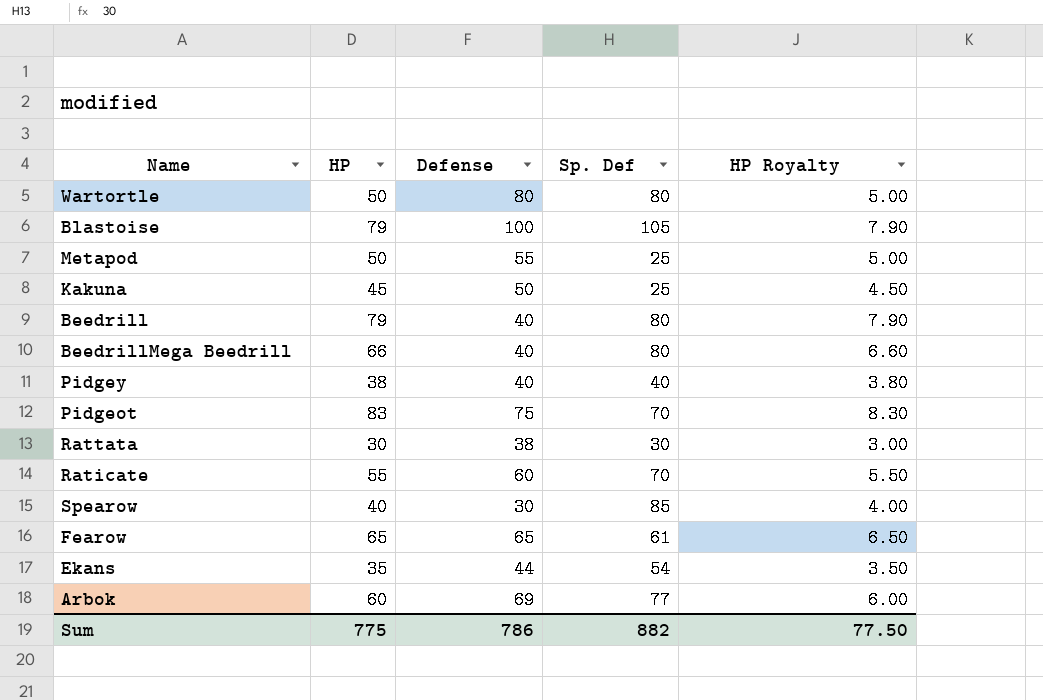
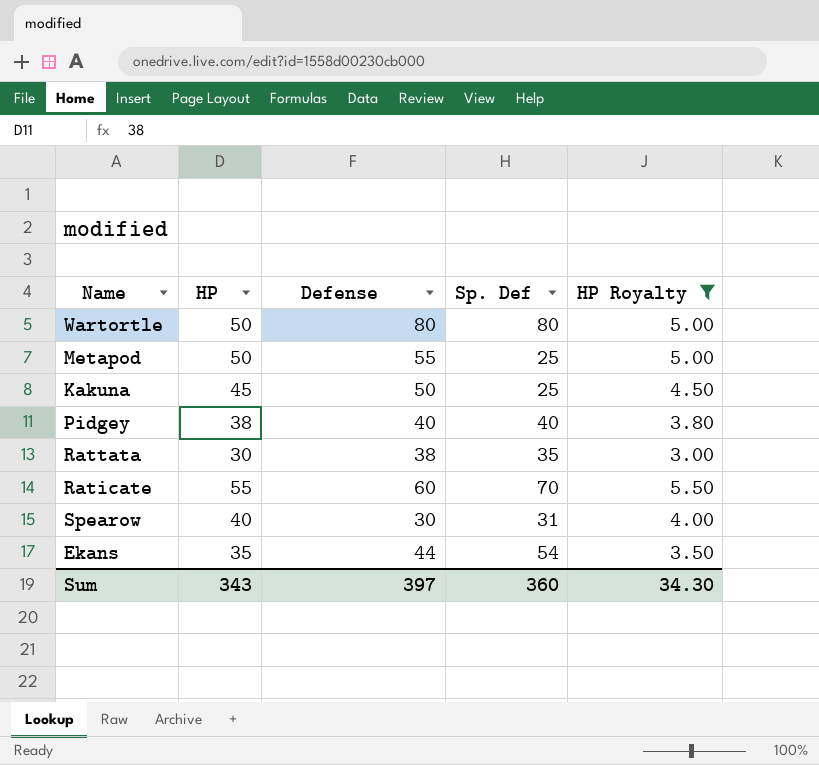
filter: none -> HP Royalty <= 5.50
Rattata | Sp. Def: 30 -> 35
Spearow | Sp. Def: 85 -> 31
Sum | HP: 775 -> 343
Sum | Defense: 786 -> 397
Sum | Sp. Def: 882 -> 360
Sum | HP Royalty: 77.50 -> 34.30

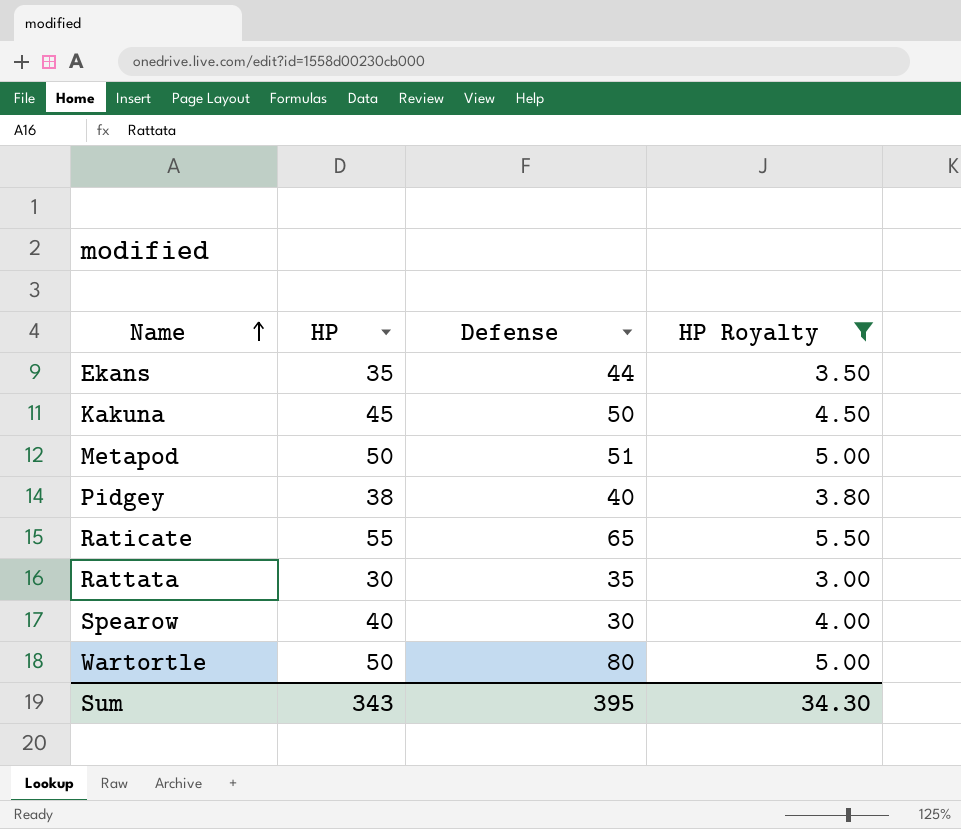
row order: none -> Name ascending
column Sp. Def | position: 4 -> none
Metapod | Defense: 55 -> 51
Raticate | Defense: 60 -> 65
Rattata | Defense: 38 -> 35
Sum | Defense: 397 -> 395

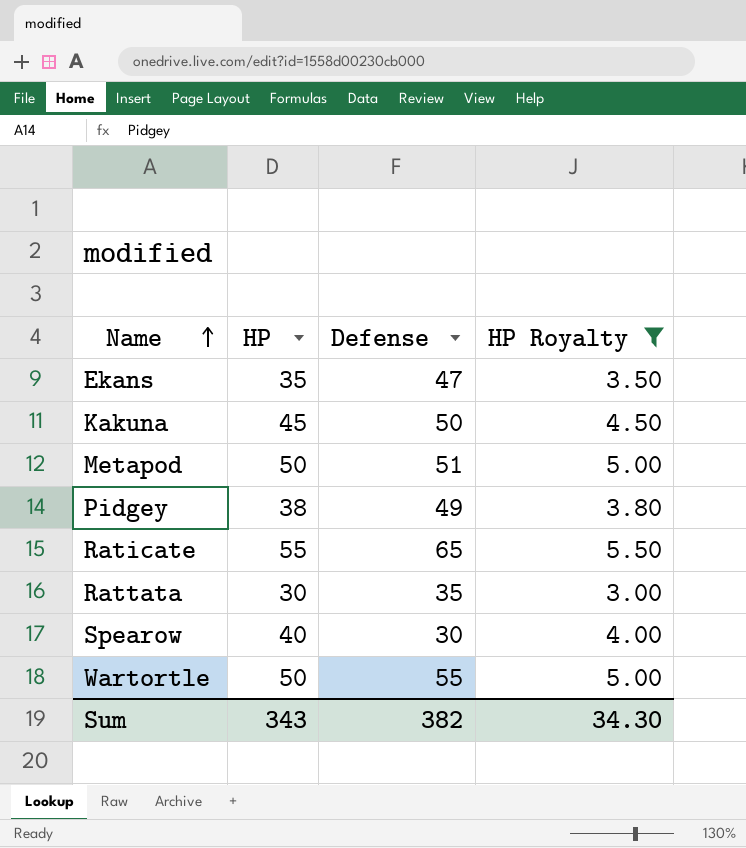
Ekans | Defense: 44 -> 47
Pidgey | Defense: 40 -> 49
Wartortle | Defense: 80 -> 55
Sum | Defense: 395 -> 382

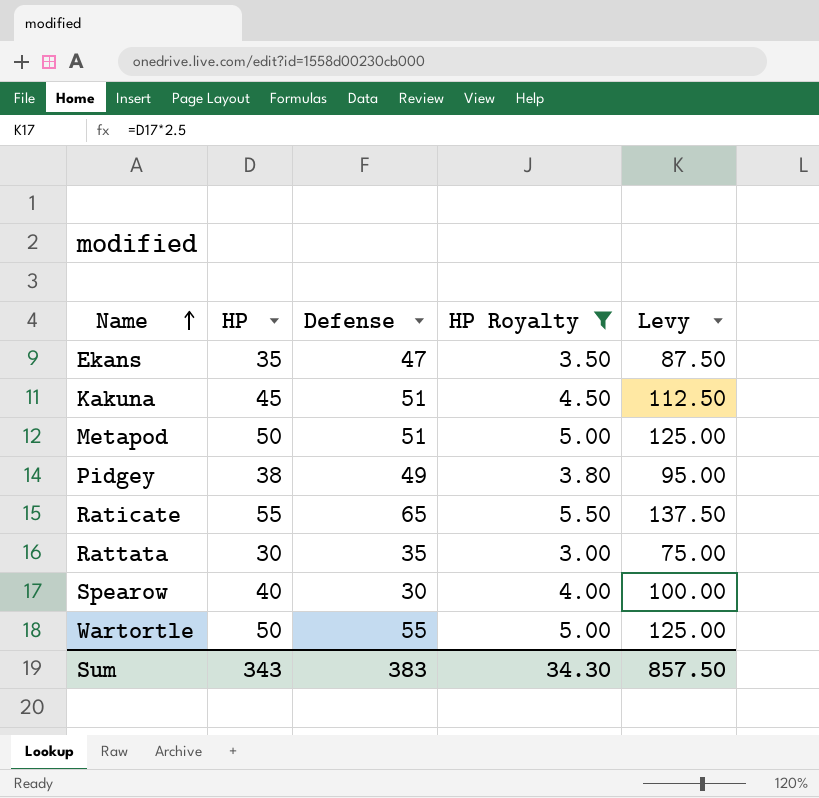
column Levy | formula: none -> [HP] * 2.5
Kakuna | Defense: 50 -> 51
Sum | Defense: 382 -> 383

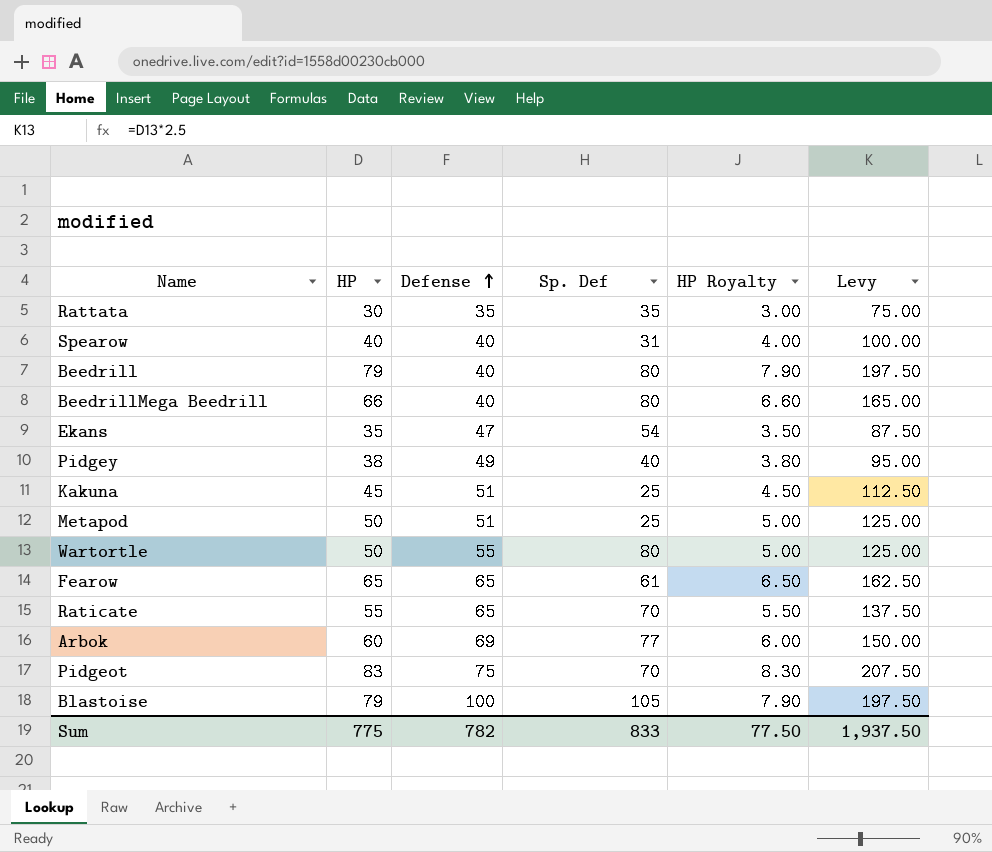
filter: HP Royalty <= 5.50 -> none
row order: Name ascending -> Defense ascending
column Sp. Def | position: none -> 4
Spearow | Defense: 30 -> 40
Sum | HP: 343 -> 775
Sum | Defense: 383 -> 782
Sum | HP Royalty: 34.30 -> 77.50
Sum | Levy: 857.50 -> 1,937.50

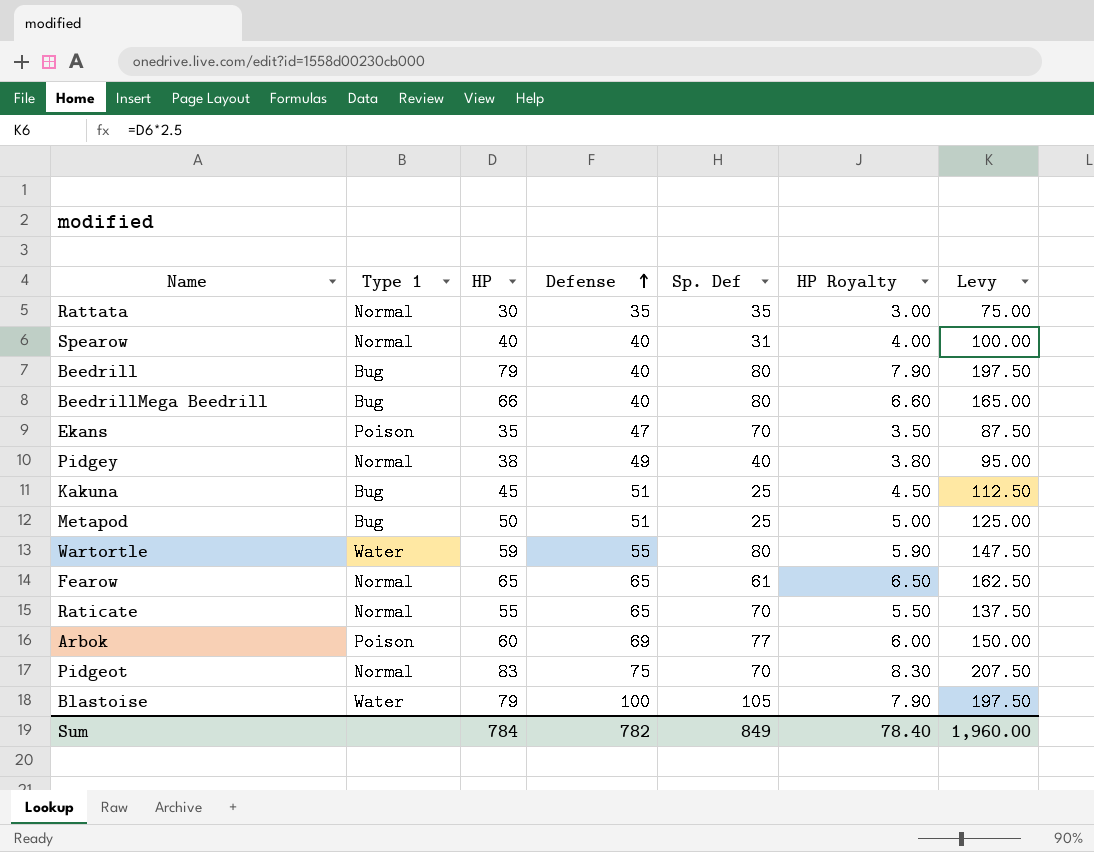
column Type 1 | position: none -> 2
Ekans | Sp. Def: 54 -> 70
Wartortle | HP: 50 -> 59
Wartortle | HP Royalty: 5.00 -> 5.90
Wartortle | Levy: 125.00 -> 147.50
Sum | HP: 775 -> 784
Sum | Sp. Def: 833 -> 849
Sum | HP Royalty: 77.50 -> 78.40
Sum | Levy: 1,937.50 -> 1,960.00

